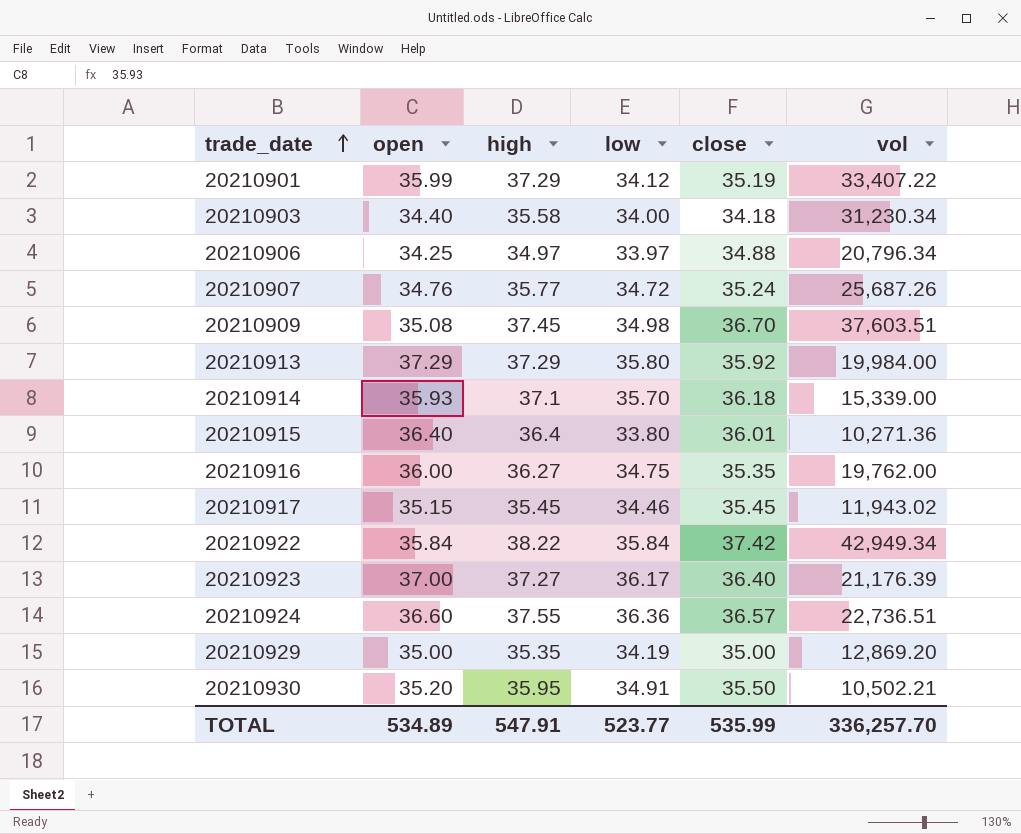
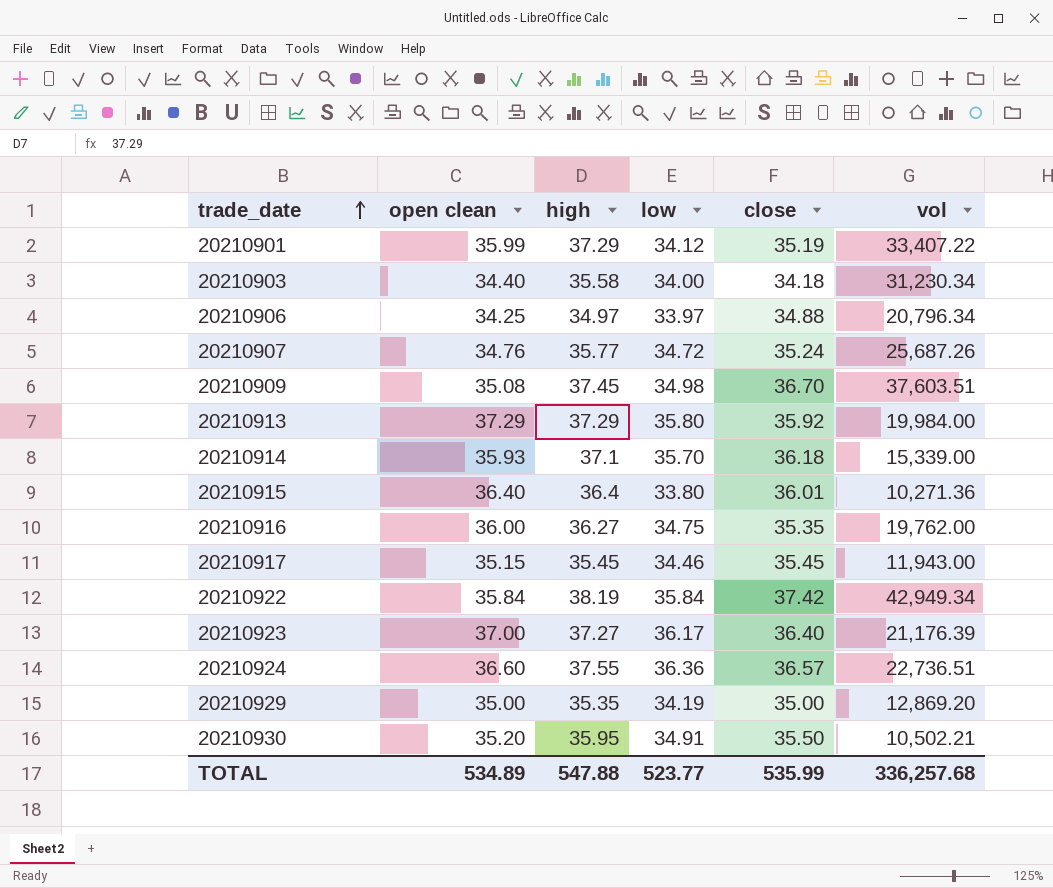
column name: open -> open clean
20210917 | vol: 11,943.02 -> 11,943.00
20210922 | high: 38.22 -> 38.19
TOTAL | high: 547.91 -> 547.88
TOTAL | vol: 336,257.70 -> 336,257.68

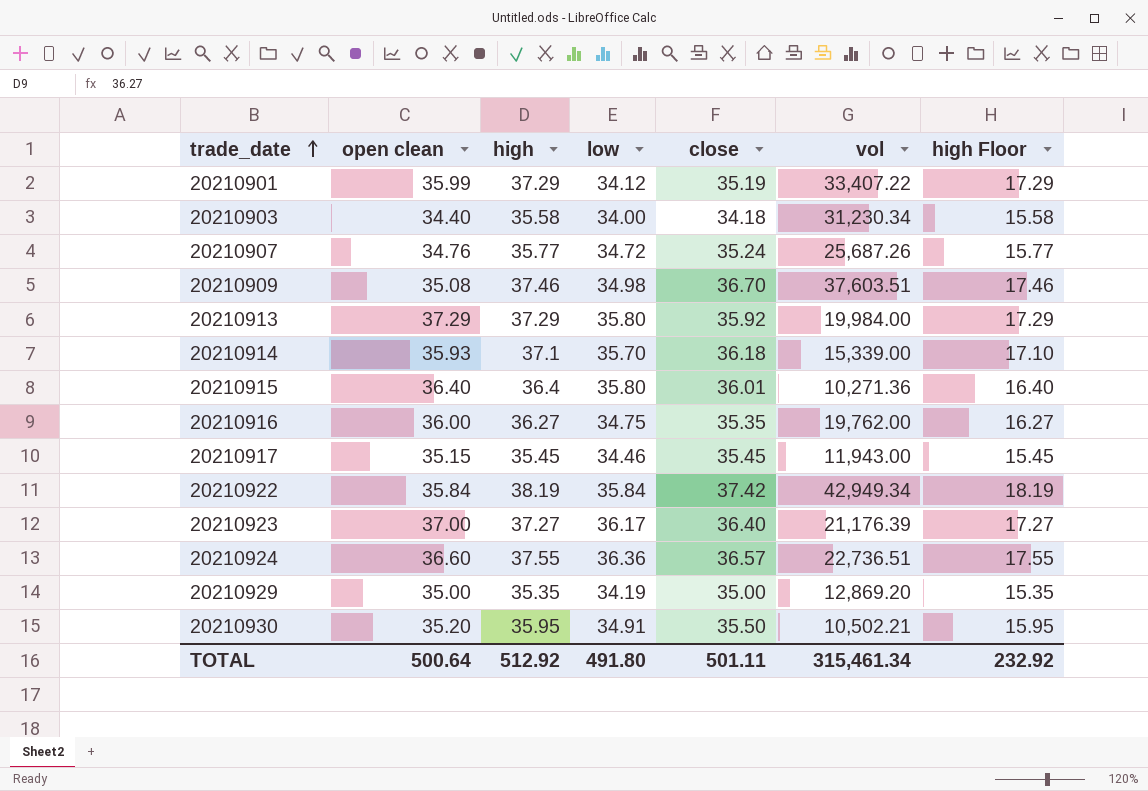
column high Floor | formula: none -> [high] - 20
row 20210906: 34.25 | 34.97 | 33.97 | 34.88 | 20,796.34 -> none
20210909 | high: 37.45 -> 37.46
20210915 | low: 33.80 -> 35.80
TOTAL | open clean: 534.89 -> 500.64
TOTAL | high: 547.88 -> 512.92
TOTAL | low: 523.77 -> 491.80
TOTAL | close: 535.99 -> 501.11
TOTAL | vol: 336,257.68 -> 315,461.34

